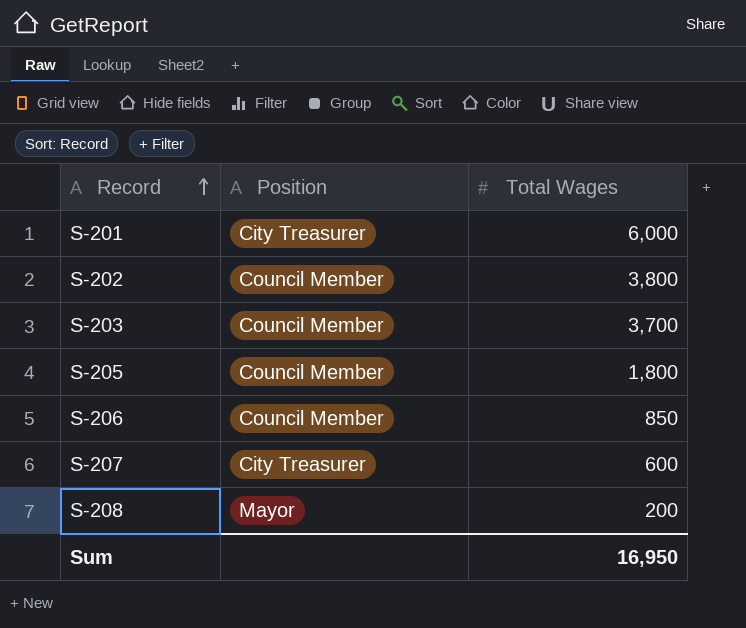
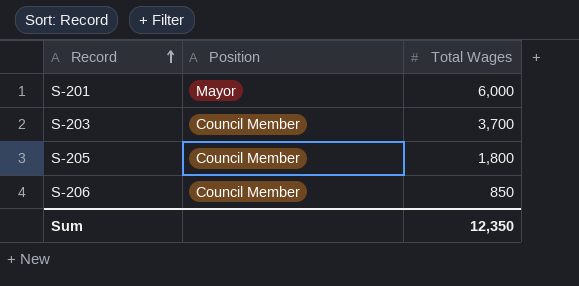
row S-202: Council Member | 3,800 -> none
row S-207: City Treasurer | 600 -> none
row S-208: Mayor | 200 -> none
S-201 | Position: City Treasurer -> Mayor
Sum | Total Wages: 16,950 -> 12,350

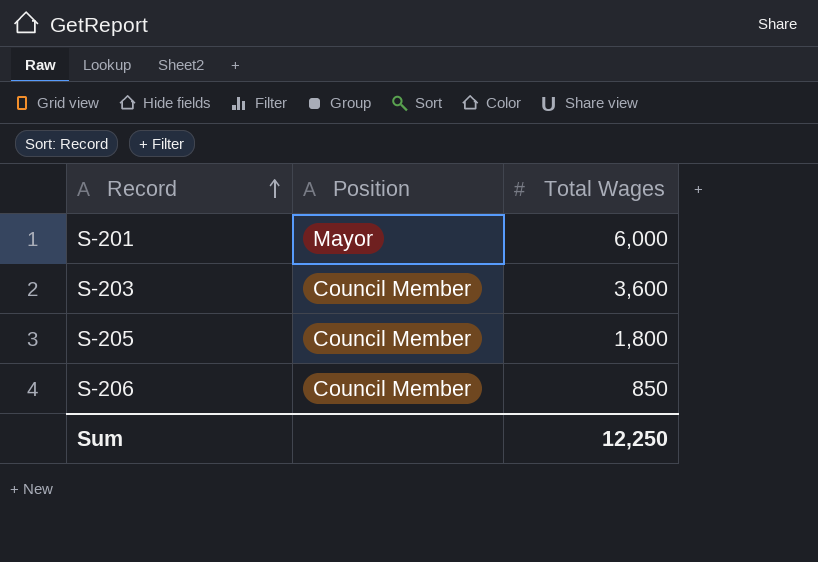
S-203 | Total Wages: 3,700 -> 3,600
Sum | Total Wages: 12,350 -> 12,250

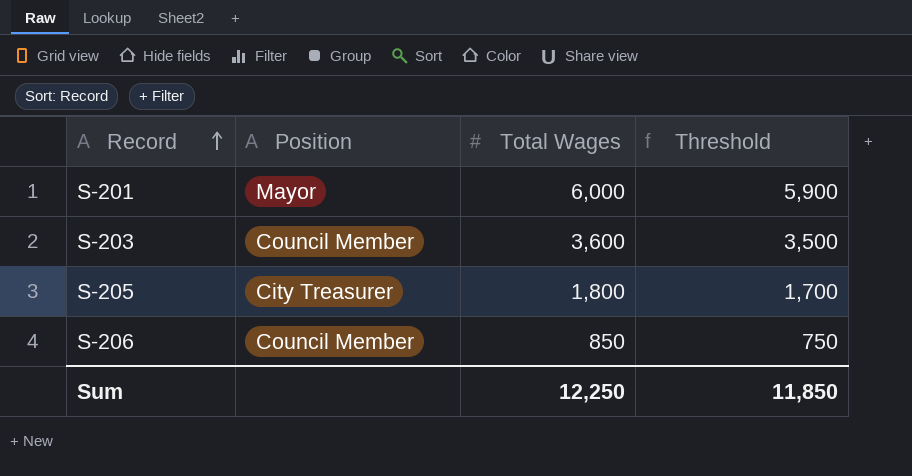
column Threshold | formula: none -> [Total Wages] - 100
S-205 | Position: Council Member -> City Treasurer

